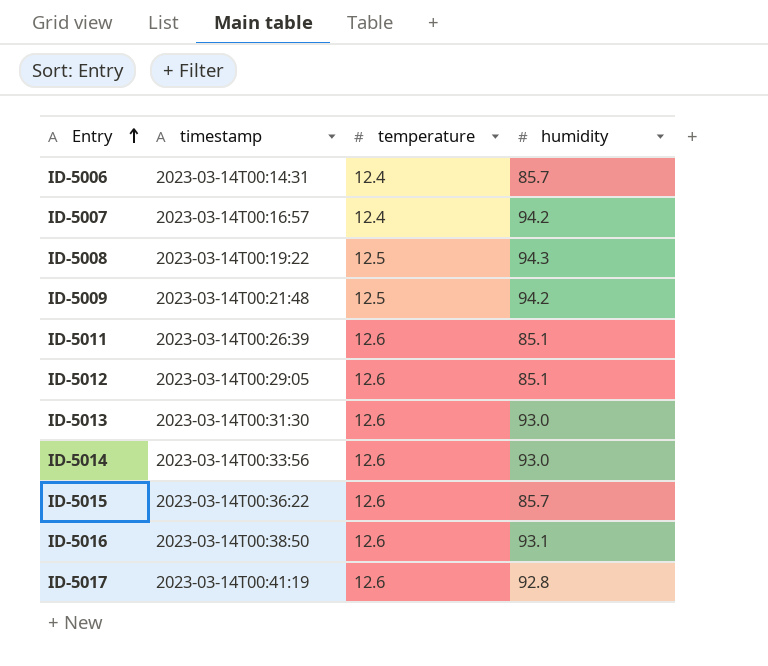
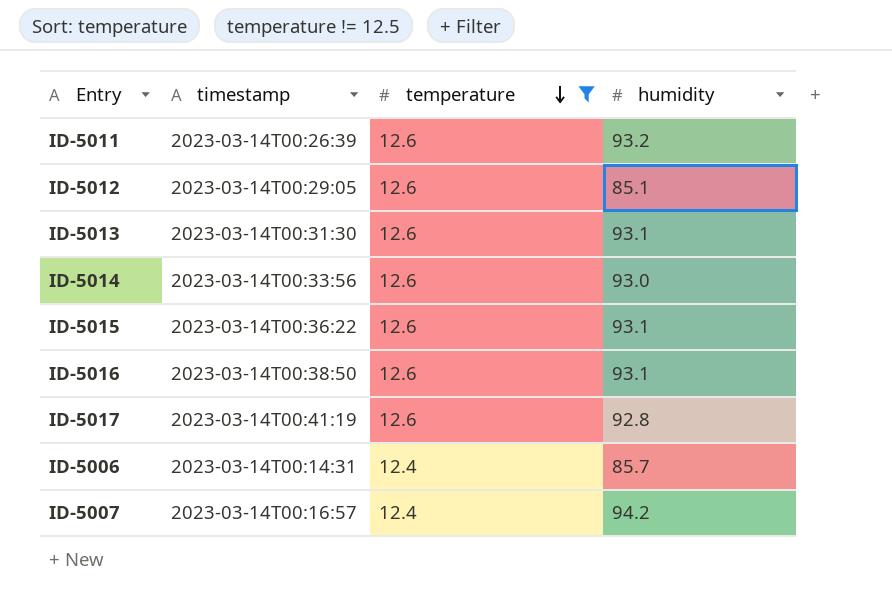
filter: none -> temperature != 12.5
row order: Entry ascending -> temperature descending
ID-5011 | humidity: 85.1 -> 93.2
ID-5013 | humidity: 93.0 -> 93.1
ID-5015 | humidity: 85.7 -> 93.1

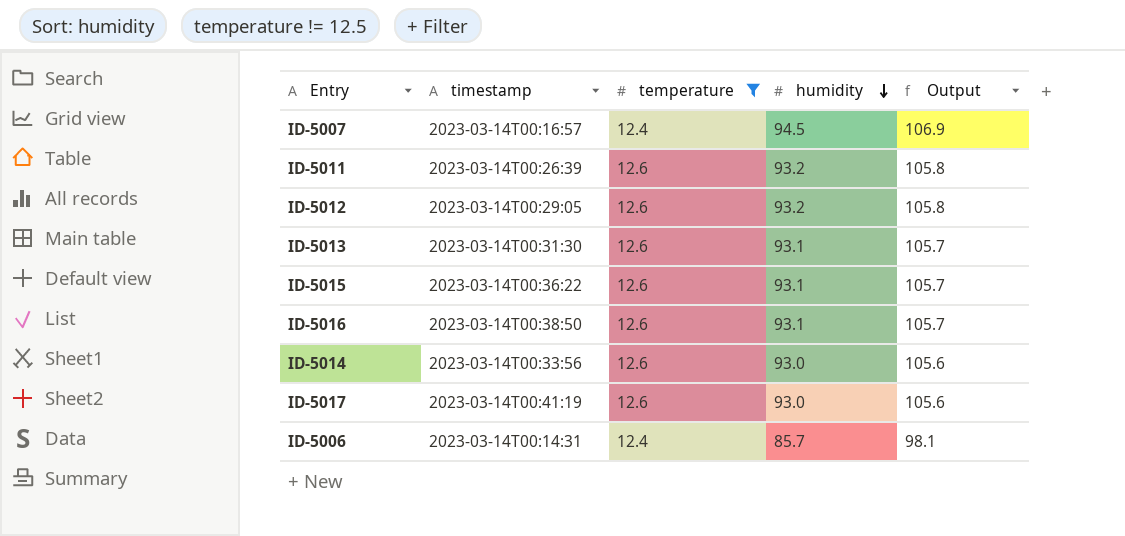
row order: temperature descending -> humidity descending
column Output | formula: none -> [temperature] + [humidity]
ID-5007 | humidity: 94.2 -> 94.5
ID-5012 | humidity: 85.1 -> 93.2
ID-5017 | humidity: 92.8 -> 93.0

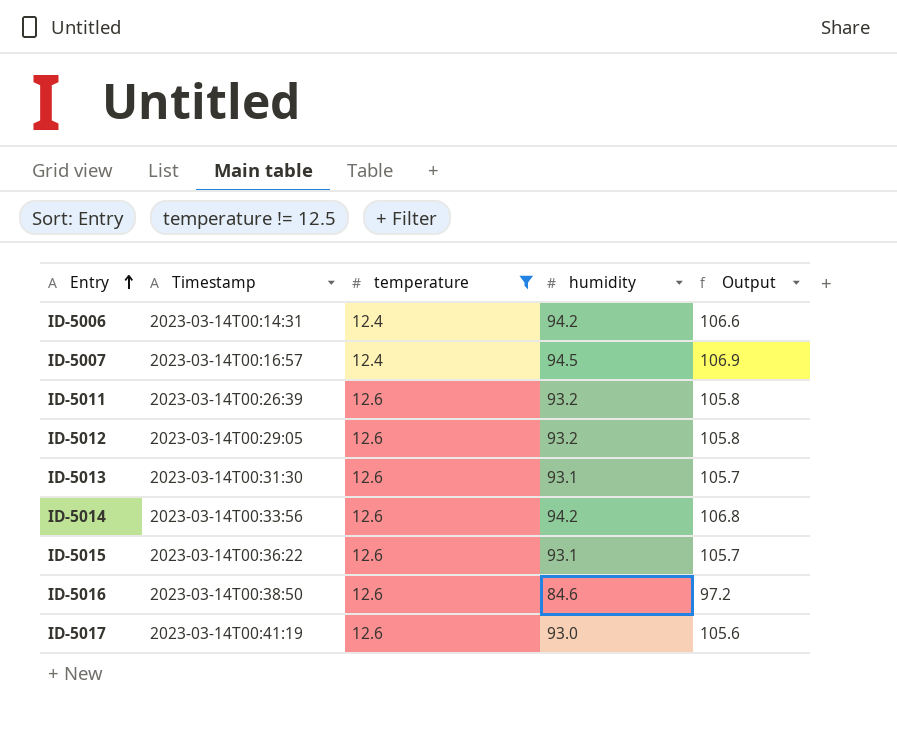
row order: humidity descending -> Entry ascending
column name: timestamp -> Timestamp
ID-5006 | humidity: 85.7 -> 94.2
ID-5006 | Output: 98.1 -> 106.6
ID-5014 | humidity: 93.0 -> 94.2
ID-5014 | Output: 105.6 -> 106.8
ID-5016 | humidity: 93.1 -> 84.6
ID-5016 | Output: 105.7 -> 97.2

